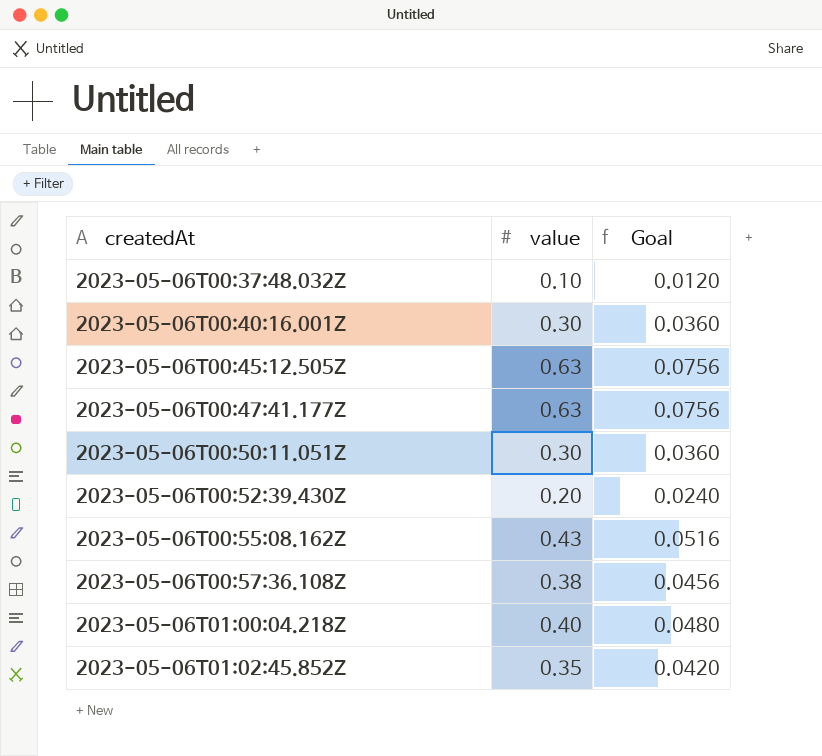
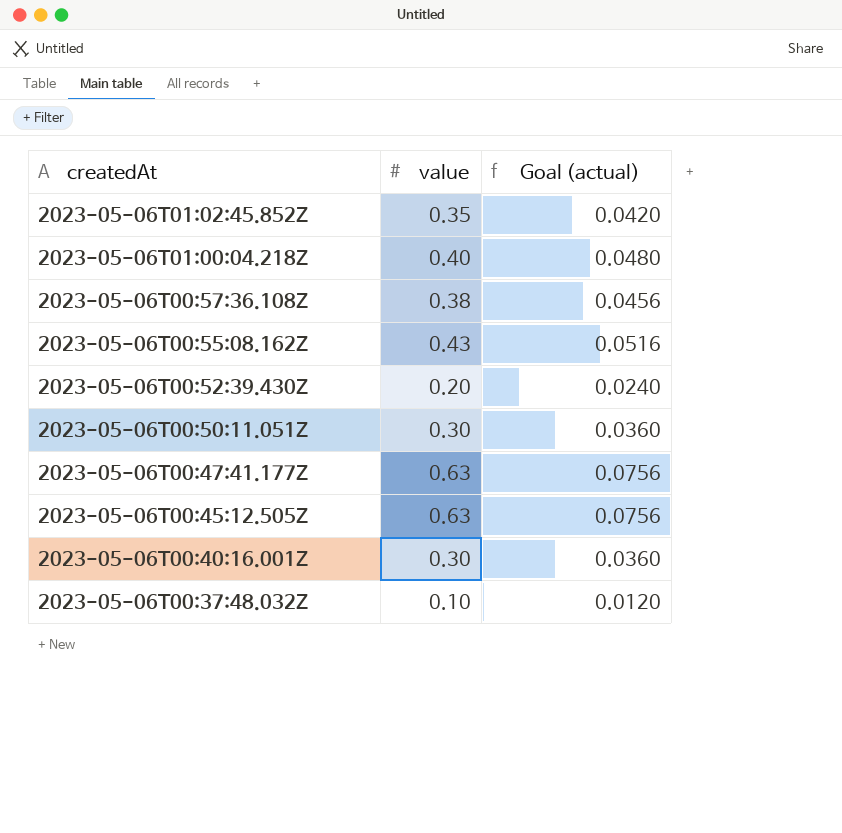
row order: createdAt ascending -> createdAt descending
column name: Goal -> Goal (actual)

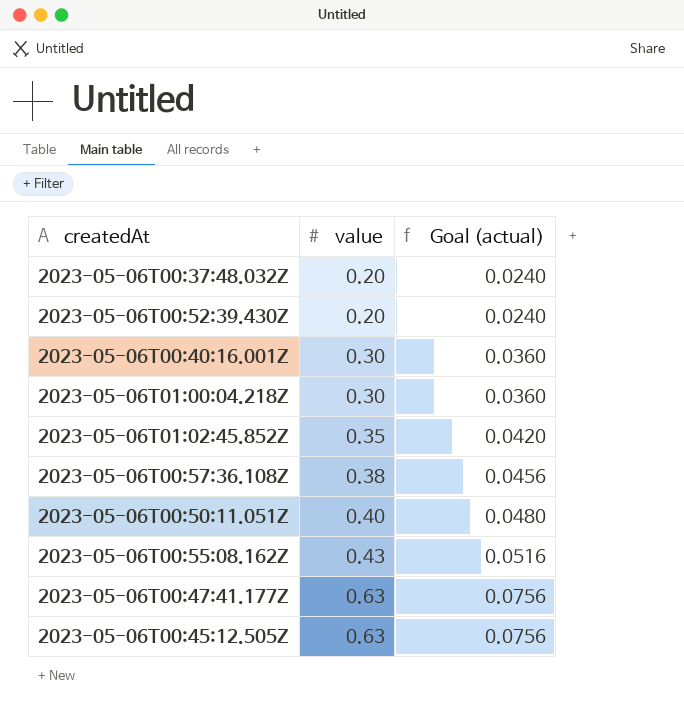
row order: createdAt descending -> value ascending
2023-05-06T00:37:48.032Z | value: 0.10 -> 0.20
2023-05-06T00:37:48.032Z | Goal (actual): 0.0120 -> 0.0240
2023-05-06T01:00:04.218Z | value: 0.40 -> 0.30
2023-05-06T01:00:04.218Z | Goal (actual): 0.0480 -> 0.0360
2023-05-06T00:50:11.051Z | value: 0.30 -> 0.40
2023-05-06T00:50:11.051Z | Goal (actual): 0.0360 -> 0.0480

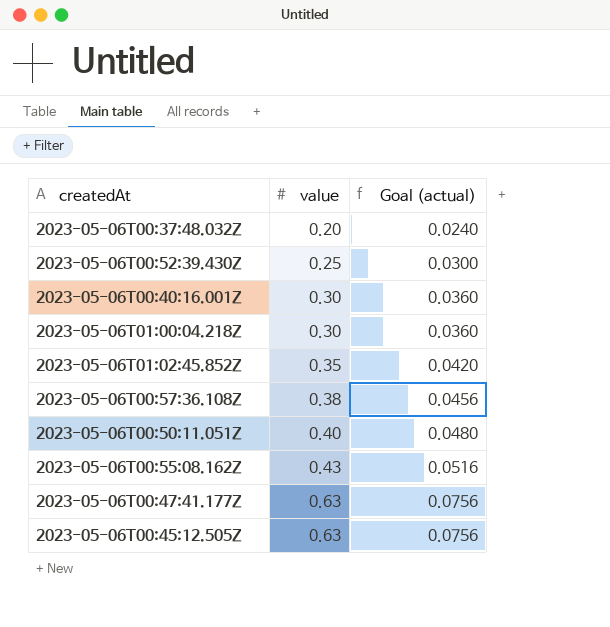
2023-05-06T00:52:39.430Z | value: 0.20 -> 0.25
2023-05-06T00:52:39.430Z | Goal (actual): 0.0240 -> 0.0300

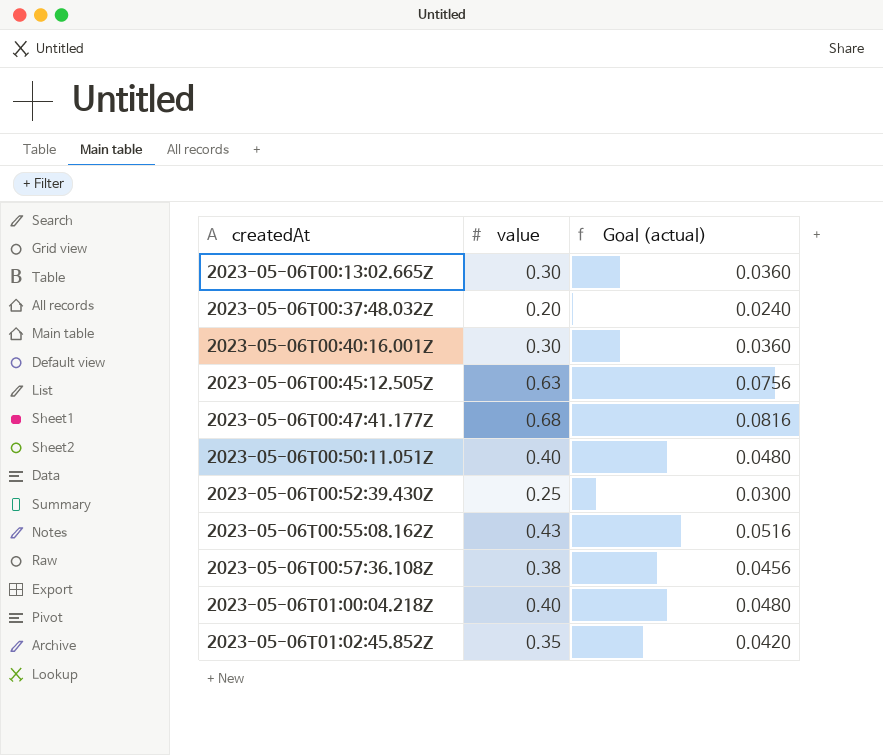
row order: value ascending -> createdAt ascending
row 2023-05-06T00:13:02.665Z: none -> 0.30 | 0.0360
2023-05-06T00:47:41.177Z | value: 0.63 -> 0.68
2023-05-06T00:47:41.177Z | Goal (actual): 0.0756 -> 0.0816
2023-05-06T01:00:04.218Z | value: 0.30 -> 0.40
2023-05-06T01:00:04.218Z | Goal (actual): 0.0360 -> 0.0480

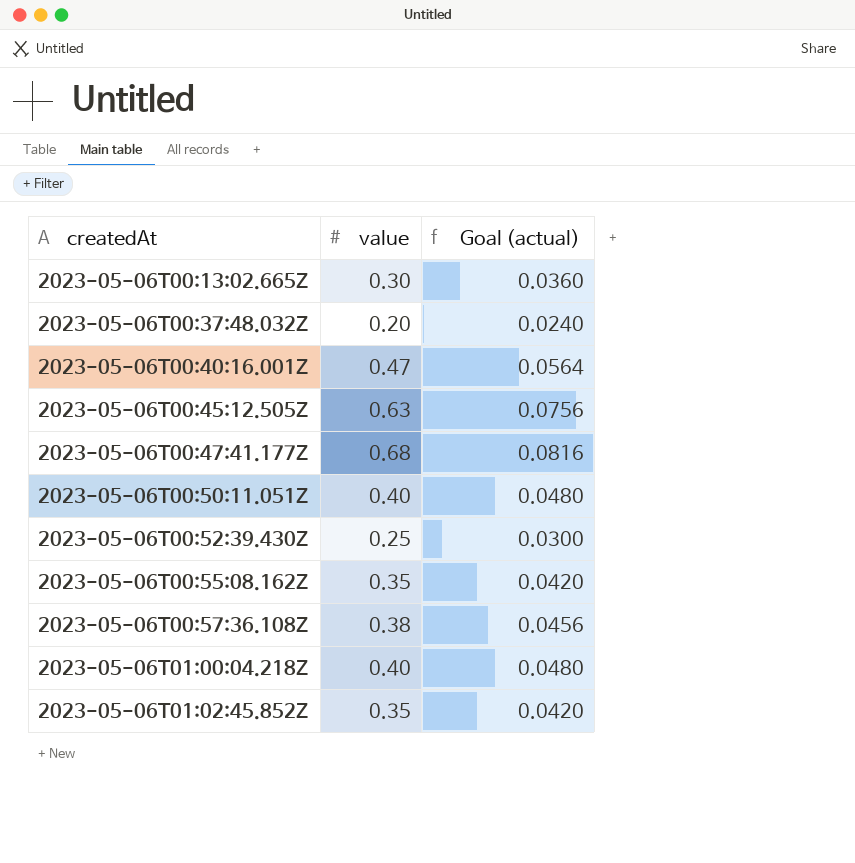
2023-05-06T00:40:16.001Z | value: 0.30 -> 0.47
2023-05-06T00:40:16.001Z | Goal (actual): 0.0360 -> 0.0564
2023-05-06T00:55:08.162Z | value: 0.43 -> 0.35
2023-05-06T00:55:08.162Z | Goal (actual): 0.0516 -> 0.0420

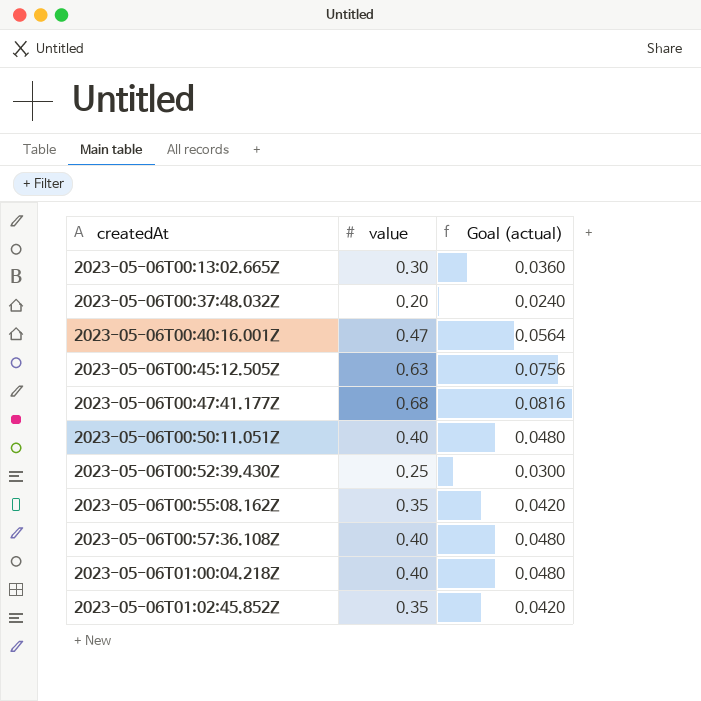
2023-05-06T00:57:36.108Z | value: 0.38 -> 0.40
2023-05-06T00:57:36.108Z | Goal (actual): 0.0456 -> 0.0480

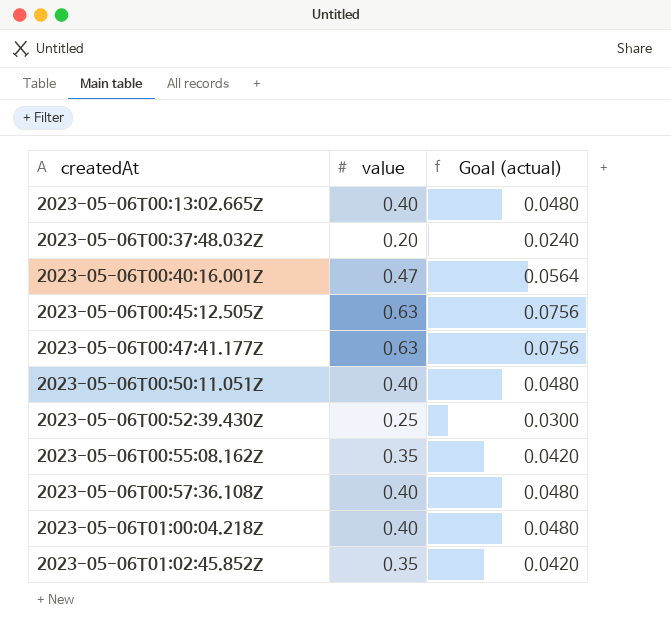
2023-05-06T00:13:02.665Z | value: 0.30 -> 0.40
2023-05-06T00:13:02.665Z | Goal (actual): 0.0360 -> 0.0480
2023-05-06T00:47:41.177Z | value: 0.68 -> 0.63
2023-05-06T00:47:41.177Z | Goal (actual): 0.0816 -> 0.0756

